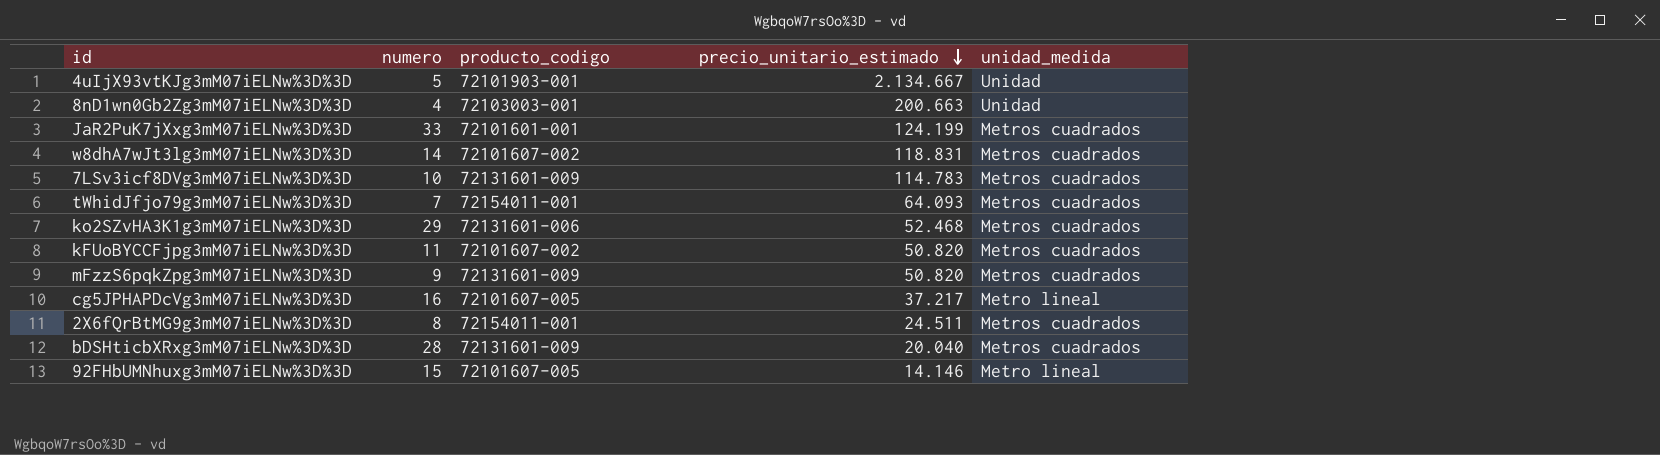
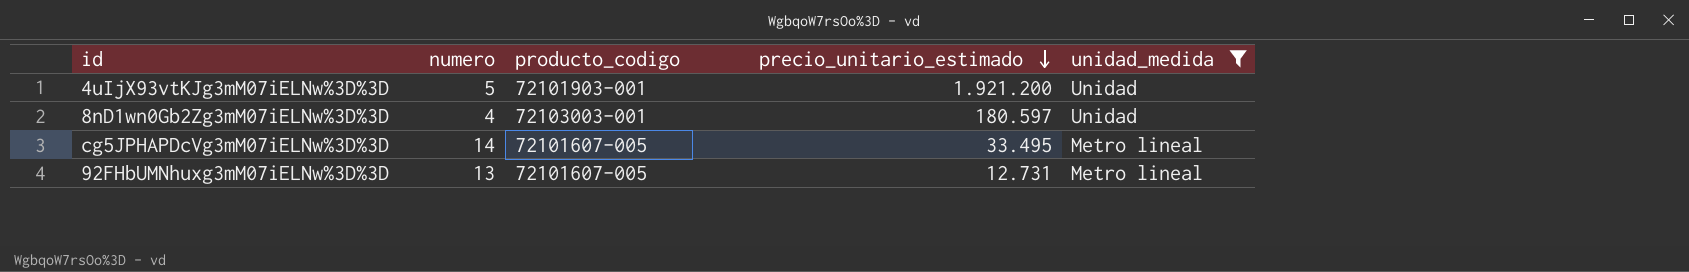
filter: none -> unidad_medida != Metros cuadrados
4uIjX93vtKJg3mM07iELNw%3D%3D | precio_unitario_estimado: 2.134.667 -> 1.921.200
8nD1wn0Gb2Zg3mM07iELNw%3D%3D | precio_unitario_estimado: 200.663 -> 180.597
cg5JPHAPDcVg3mM07iELNw%3D%3D | numero: 16 -> 14
cg5JPHAPDcVg3mM07iELNw%3D%3D | precio_unitario_estimado: 37.217 -> 33.495
92FHbUMNhuxg3mM07iELNw%3D%3D | numero: 15 -> 13
92FHbUMNhuxg3mM07iELNw%3D%3D | precio_unitario_estimado: 14.146 -> 12.731

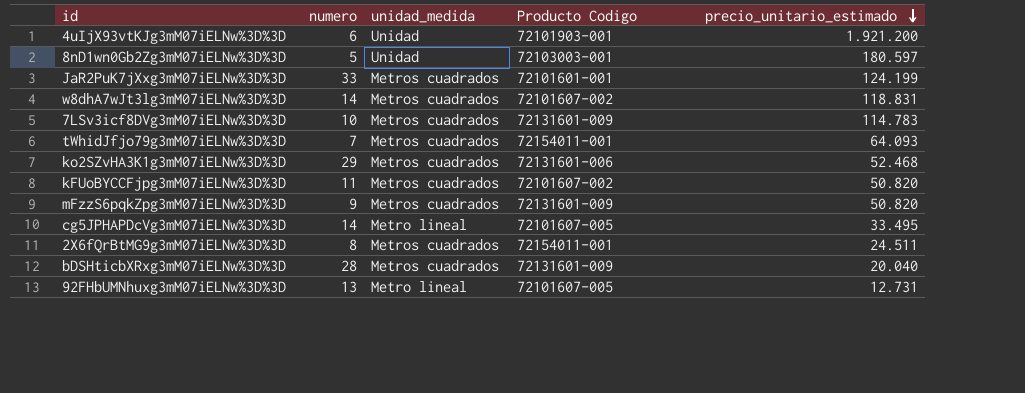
filter: unidad_medida != Metros cuadrados -> none
column unidad_medida | position: 5 -> 3
column name: producto_codigo -> Producto Codigo
4uIjX93vtKJg3mM07iELNw%3D%3D | numero: 5 -> 6
8nD1wn0Gb2Zg3mM07iELNw%3D%3D | numero: 4 -> 5

